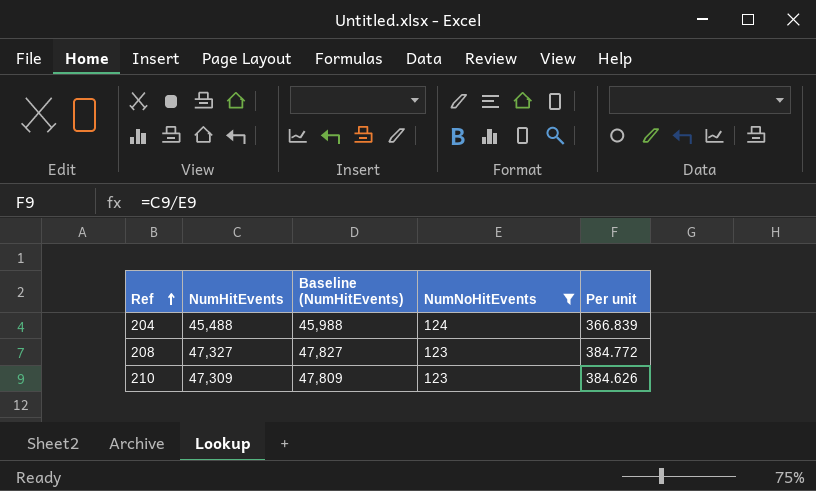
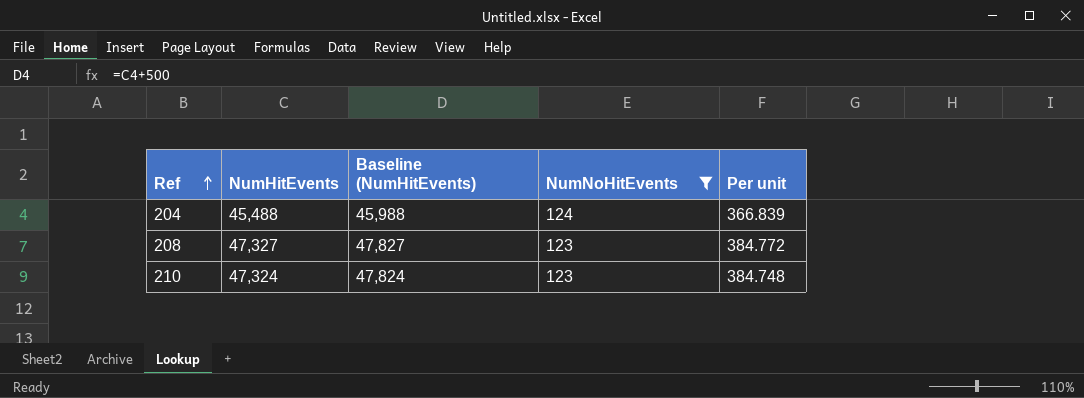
210 | NumHitEvents: 47,309 -> 47,324
210 | Baseline (NumHitEvents): 47,809 -> 47,824
210 | Per unit: 384.626 -> 384.748

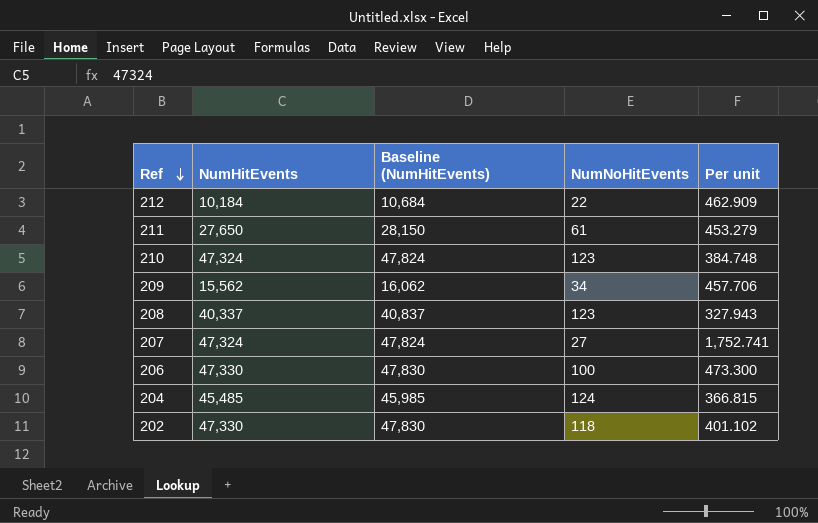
filter: NumNoHitEvents >= 123 -> none
row order: Ref ascending -> Ref descending
208 | NumHitEvents: 47,327 -> 40,337
208 | Baseline (NumHitEvents): 47,827 -> 40,837
208 | Per unit: 384.772 -> 327.943
204 | NumHitEvents: 45,488 -> 45,485
204 | Baseline (NumHitEvents): 45,988 -> 45,985
204 | Per unit: 366.839 -> 366.815

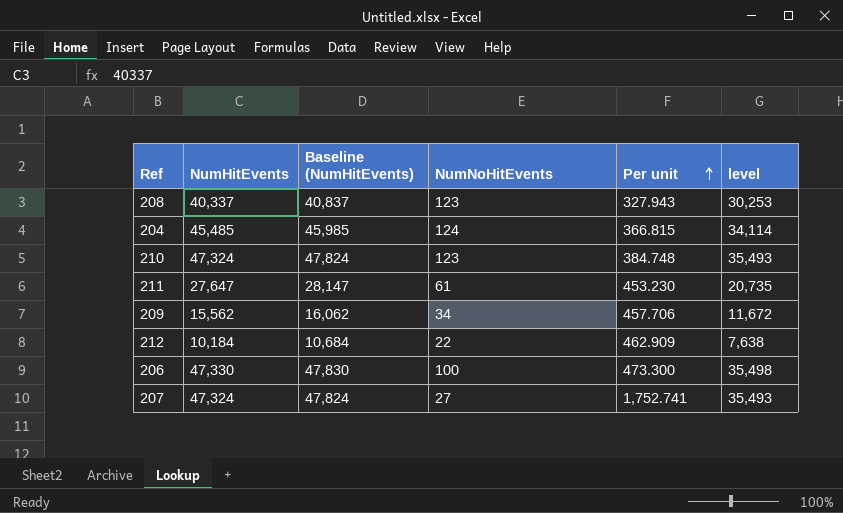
row order: Ref descending -> Per unit ascending
column level | formula: none -> [NumHitEvents] * 0.75
row 202: 47,330 | 47,830 | 118 | 401.102 -> none
211 | NumHitEvents: 27,650 -> 27,647
211 | Baseline (NumHitEvents): 28,150 -> 28,147
211 | Per unit: 453.279 -> 453.230

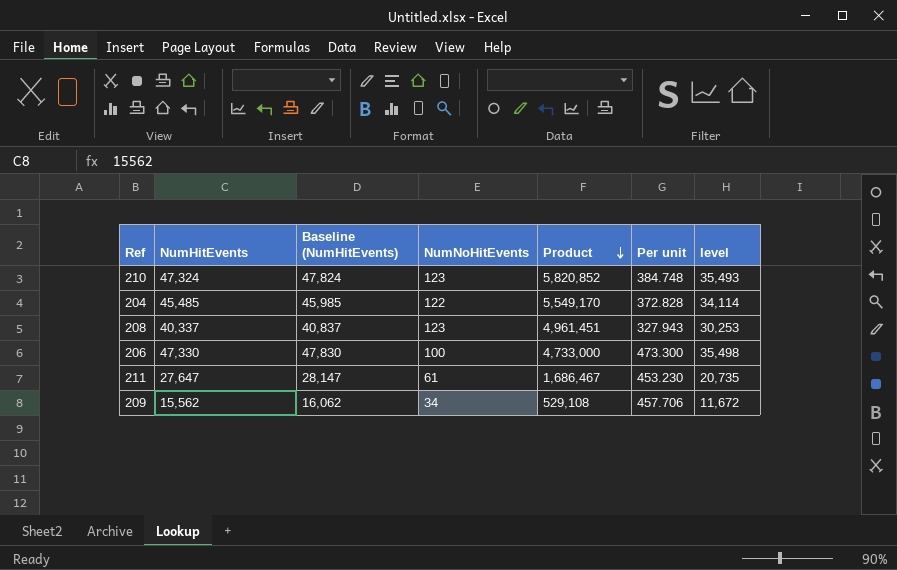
row order: Per unit ascending -> Product descending
column Product | formula: none -> [NumHitEvents] * [NumNoHitEvents]
row 212: 10,184 | 10,684 | 22 | 462.909 | 7,638 -> none
row 207: 47,324 | 47,824 | 27 | 1,752.741 | 35,493 -> none
204 | NumNoHitEvents: 124 -> 122
204 | Per unit: 366.815 -> 372.828

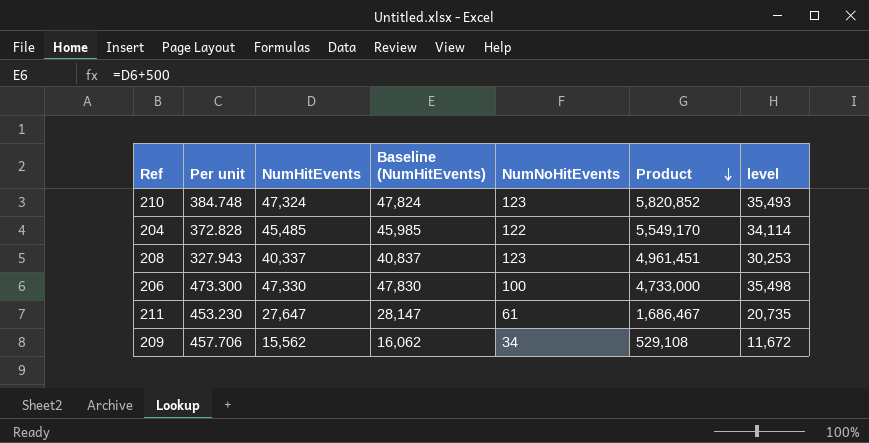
column Per unit | position: 6 -> 2

